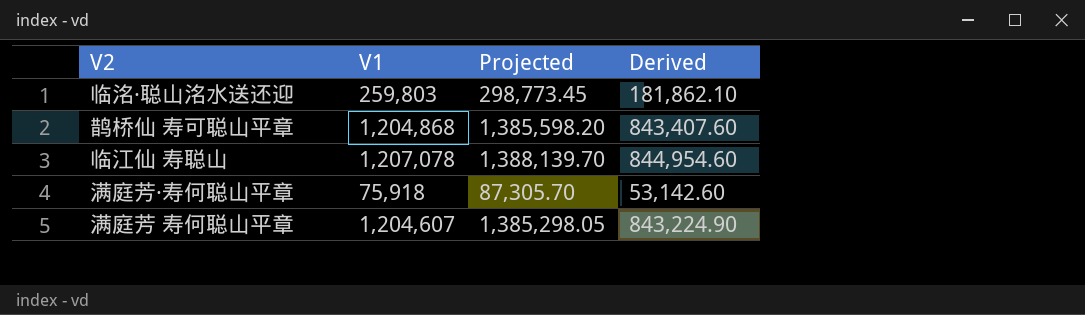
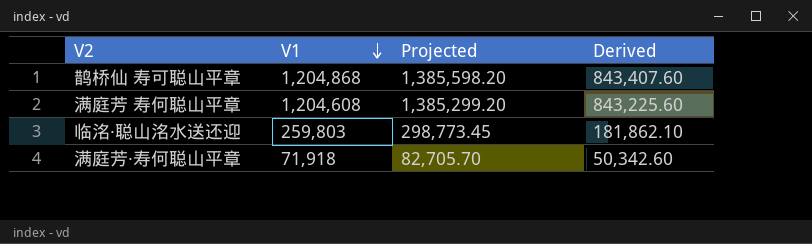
row order: none -> V1 descending
row 临江仙 寿聪山: 1,207,078 | 1,388,139.70 | 844,954.60 -> none
满庭芳 寿何聪山平章 | V1: 1,204,607 -> 1,204,608
满庭芳 寿何聪山平章 | Projected: 1,385,298.05 -> 1,385,299.20
满庭芳 寿何聪山平章 | Derived: 843,224.90 -> 843,225.60
满庭芳·寿何聪山平章 | V1: 75,918 -> 71,918
满庭芳·寿何聪山平章 | Projected: 87,305.70 -> 82,705.70
满庭芳·寿何聪山平章 | Derived: 53,142.60 -> 50,342.60

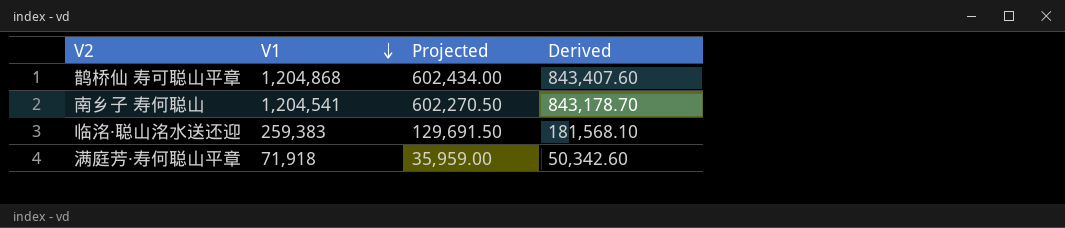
column Projected | formula: [V1] * 1.15 -> [V1] * 0.5
row 满庭芳 寿何聪山平章: 1,204,608 | 1,385,299.20 | 843,225.60 -> none
row 南乡子 寿何聪山: none -> 1,204,541 | 602,270.50 | 843,178.70
临洺·聪山洺水送还迎 | V1: 259,803 -> 259,383
临洺·聪山洺水送还迎 | Derived: 181,862.10 -> 181,568.10

